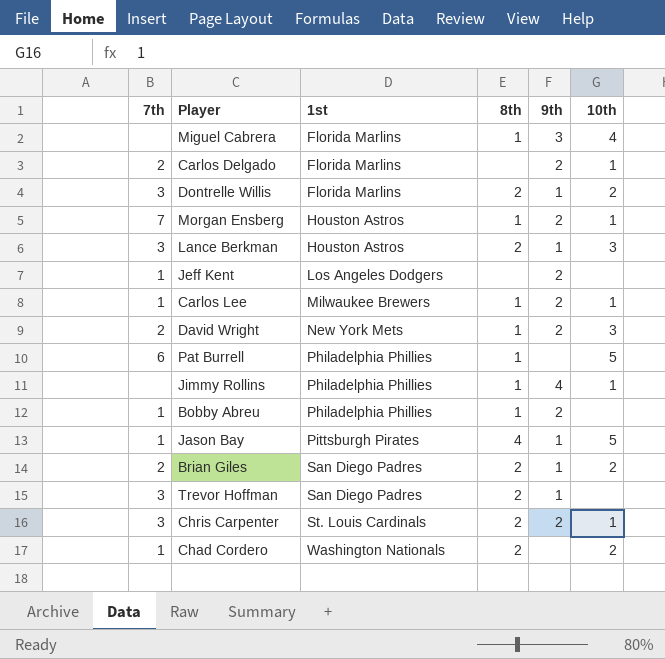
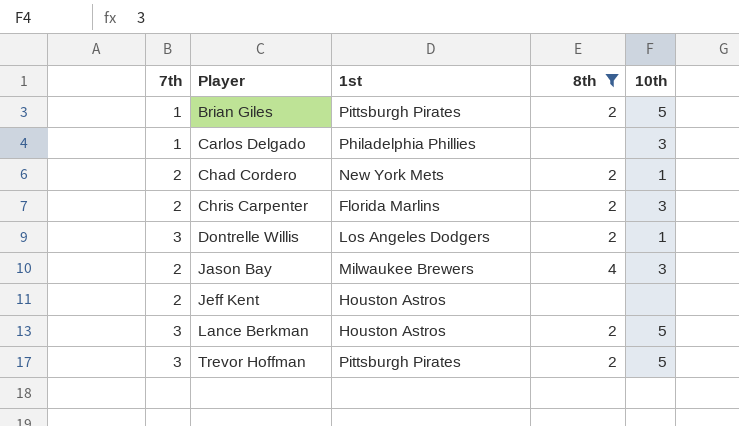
filter: none -> 8th != 1
row order: 1st ascending -> Player ascending
column 9th | position: 5 -> none
Brian Giles | 7th: 2 -> 1
Brian Giles | 1st: San Diego Padres -> Pittsburgh Pirates
Brian Giles | 10th: 2 -> 5
Carlos Delgado | 7th: 2 -> 1
Carlos Delgado | 1st: Florida Marlins -> Philadelphia Phillies
Carlos Delgado | 10th: 1 -> 3
Chad Cordero | 7th: 1 -> 2
Chad Cordero | 1st: Washington Nationals -> New York Mets
Chad Cordero | 10th: 2 -> 1
Chris Carpenter | 7th: 3 -> 2
Chris Carpenter | 1st: St. Louis Cardinals -> Florida Marlins
Chris Carpenter | 10th: 1 -> 3
Dontrelle Willis | 1st: Florida Marlins -> Los Angeles Dodgers
Dontrelle Willis | 10th: 2 -> 1
Jason Bay | 7th: 1 -> 2
Jason Bay | 1st: Pittsburgh Pirates -> Milwaukee Brewers
Jason Bay | 10th: 5 -> 3
Jeff Kent | 7th: 1 -> 2
Jeff Kent | 1st: Los Angeles Dodgers -> Houston Astros
Lance Berkman | 10th: 3 -> 5
Trevor Hoffman | 1st: San Diego Padres -> Pittsburgh Pirates
Trevor Hoffman | 10th: none -> 5

